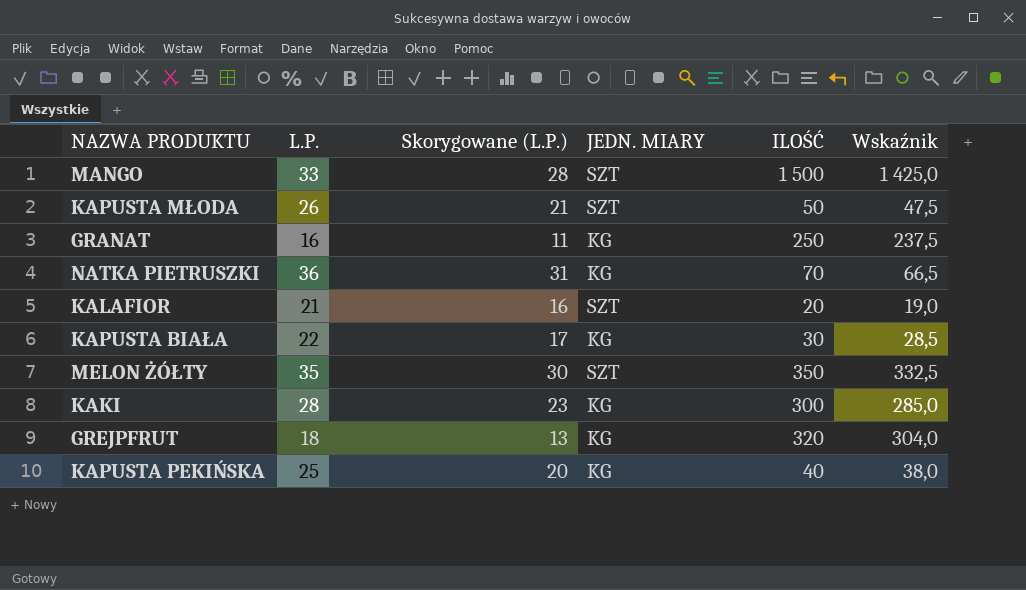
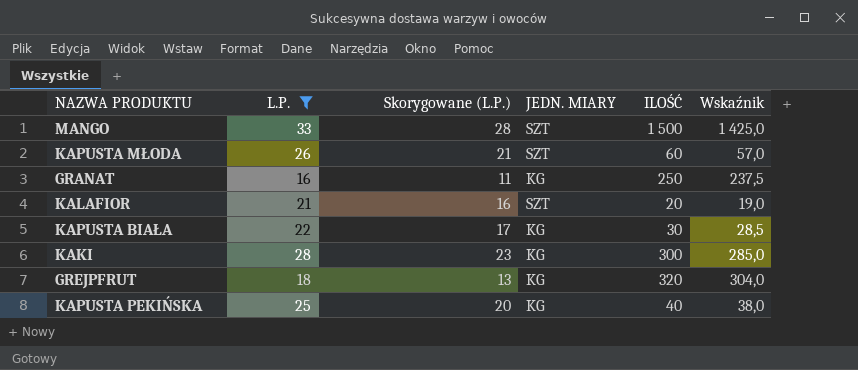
filter: none -> L.P. <= 33
KAPUSTA MŁODA | ILOŚĆ: 50 -> 60
KAPUSTA MŁODA | Wskaźnik: 47,5 -> 57,0

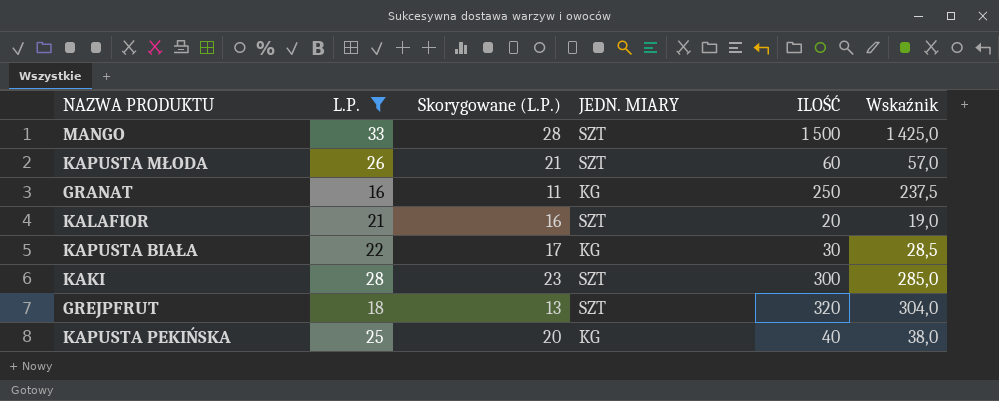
KAKI | JEDN. MIARY: KG -> SZT
GREJPFRUT | JEDN. MIARY: KG -> SZT

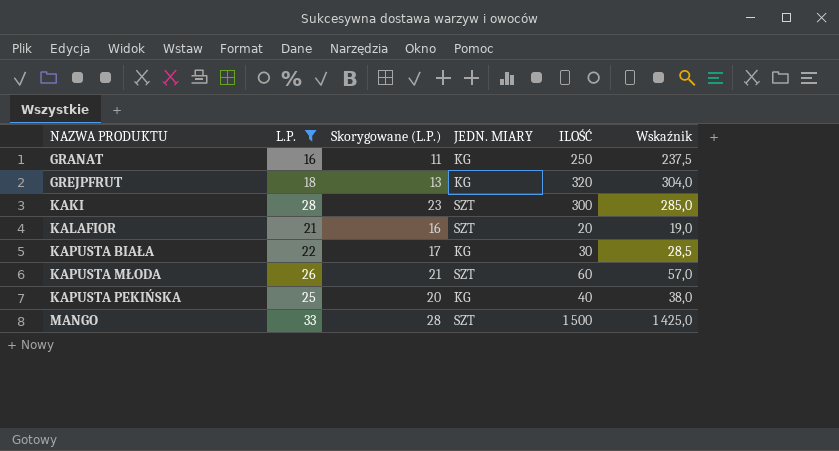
row order: none -> NAZWA PRODUKTU ascending
GREJPFRUT | JEDN. MIARY: SZT -> KG

